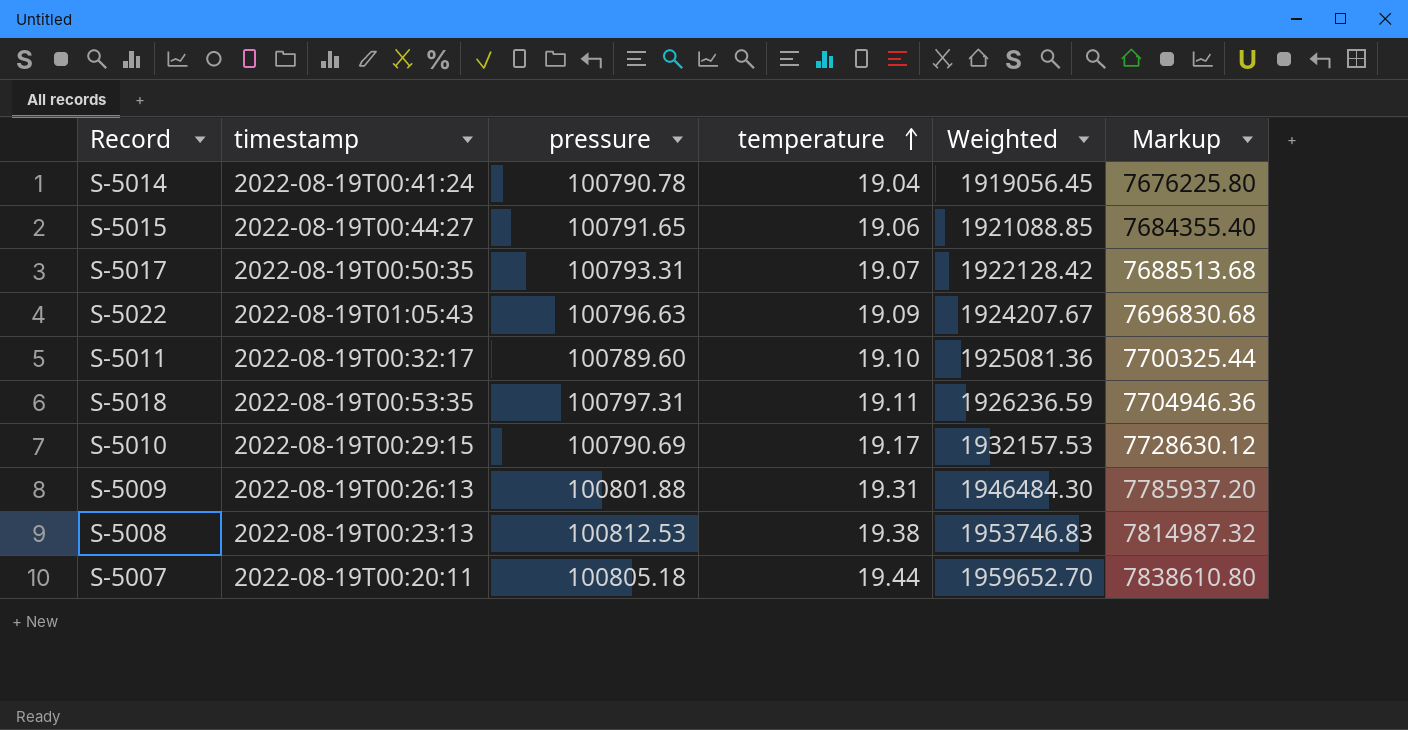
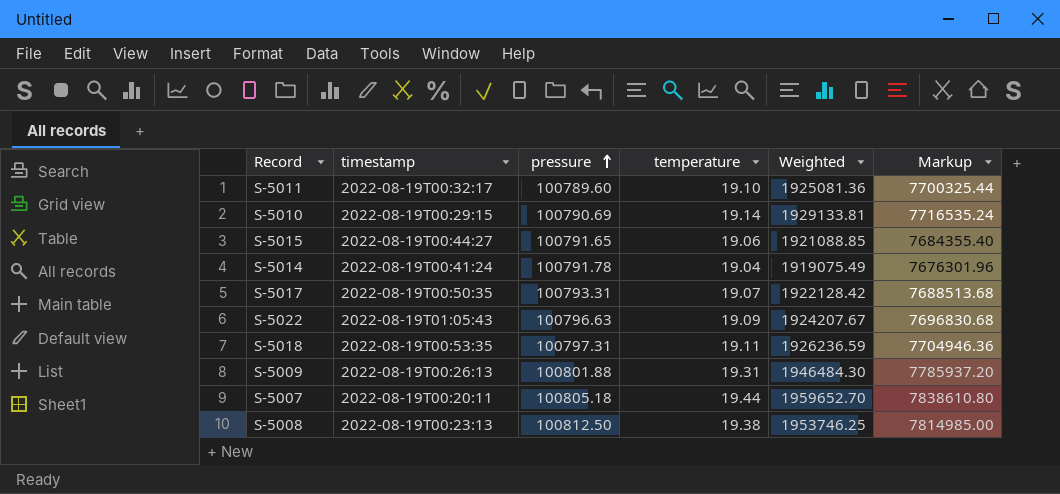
row order: temperature ascending -> pressure ascending
S-5010 | temperature: 19.17 -> 19.14
S-5010 | Weighted: 1932157.53 -> 1929133.81
S-5010 | Markup: 7728630.12 -> 7716535.24
S-5014 | pressure: 100790.78 -> 100791.78
S-5014 | Weighted: 1919056.45 -> 1919075.49
S-5014 | Markup: 7676225.80 -> 7676301.96
S-5008 | pressure: 100812.53 -> 100812.50
S-5008 | Weighted: 1953746.83 -> 1953746.25
S-5008 | Markup: 7814987.32 -> 7814985.00

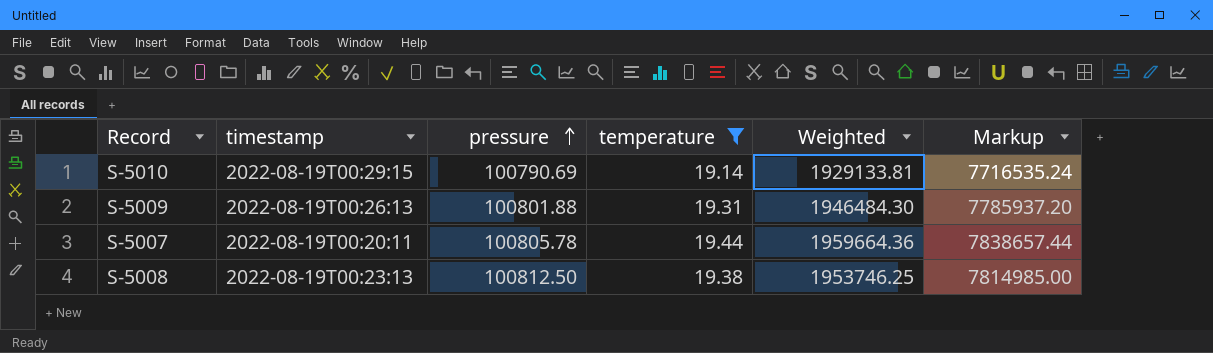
filter: none -> temperature >= 19.14
S-5007 | pressure: 100805.18 -> 100805.78
S-5007 | Weighted: 1959652.70 -> 1959664.36
S-5007 | Markup: 7838610.80 -> 7838657.44

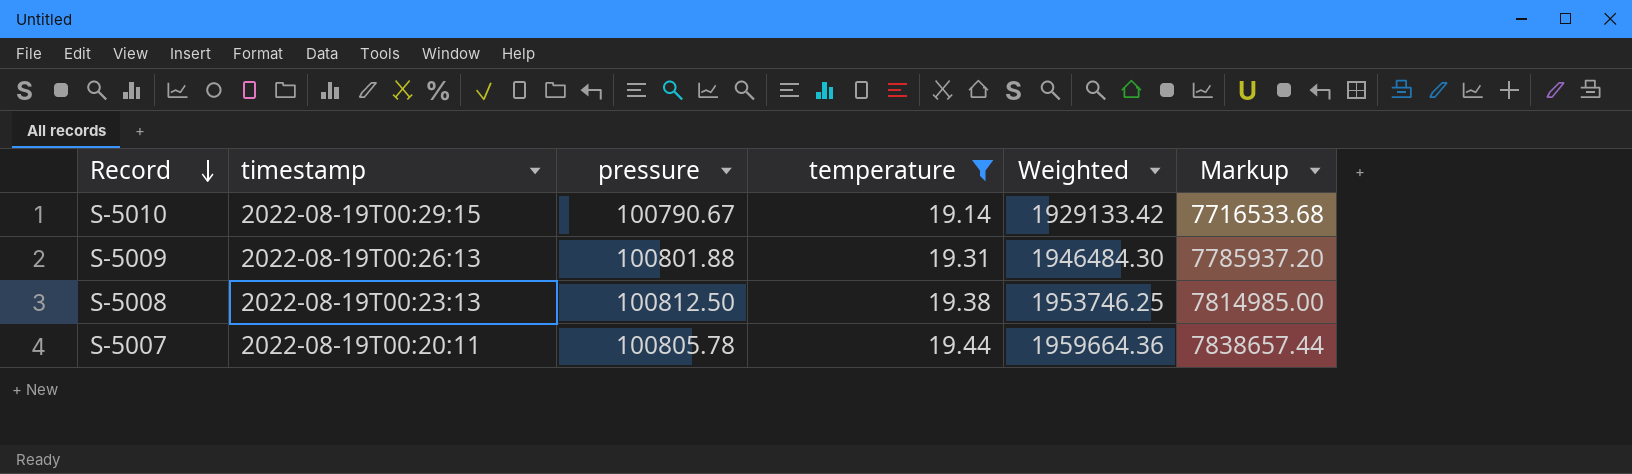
row order: pressure ascending -> Record descending
S-5010 | pressure: 100790.69 -> 100790.67
S-5010 | Weighted: 1929133.81 -> 1929133.42
S-5010 | Markup: 7716535.24 -> 7716533.68

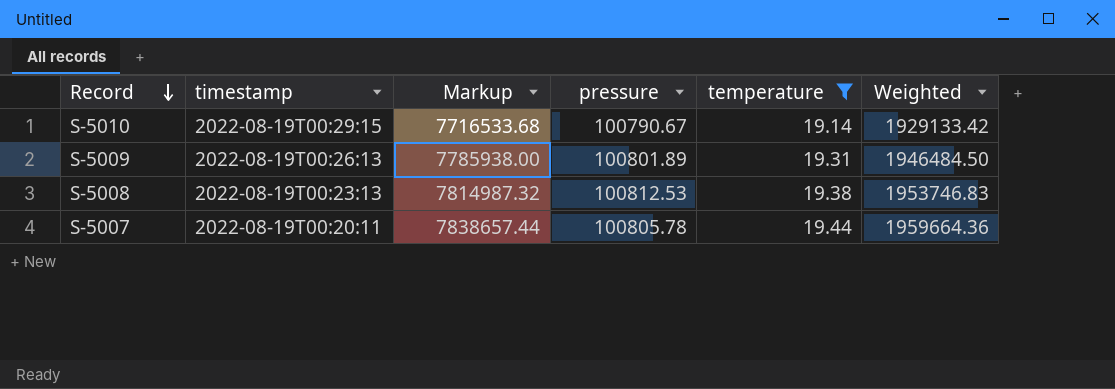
column Markup | position: 6 -> 3
S-5009 | Markup: 7785937.20 -> 7785938.00
S-5009 | pressure: 100801.88 -> 100801.89
S-5009 | Weighted: 1946484.30 -> 1946484.50
S-5008 | Markup: 7814985.00 -> 7814987.32
S-5008 | pressure: 100812.50 -> 100812.53
S-5008 | Weighted: 1953746.25 -> 1953746.83

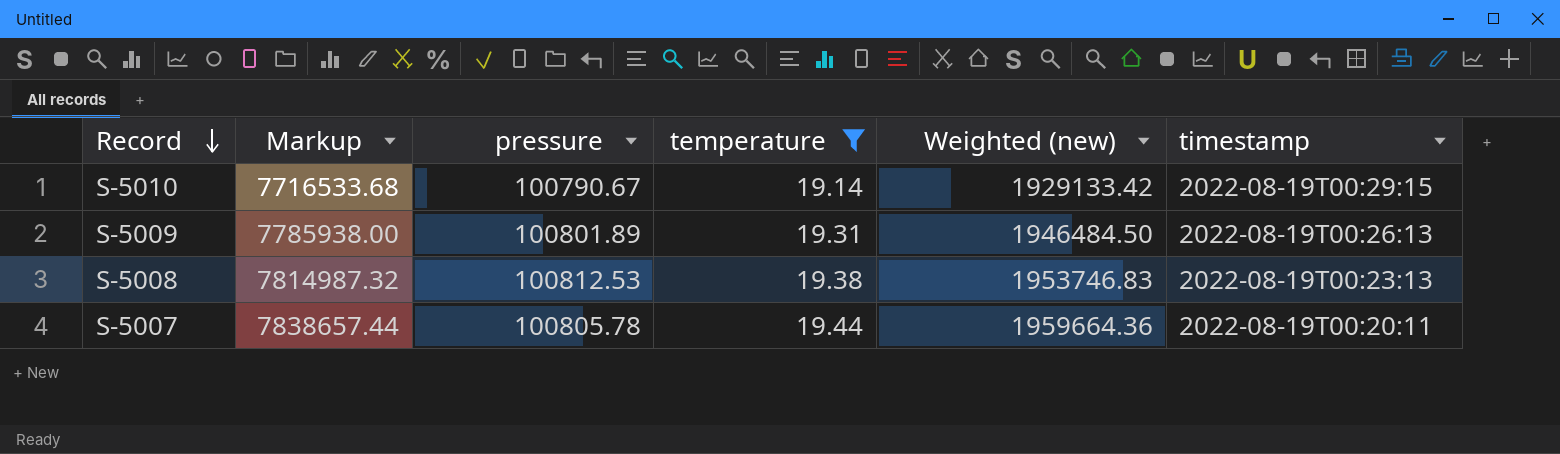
column name: Weighted -> Weighted (new)
column timestamp | position: 2 -> 6

